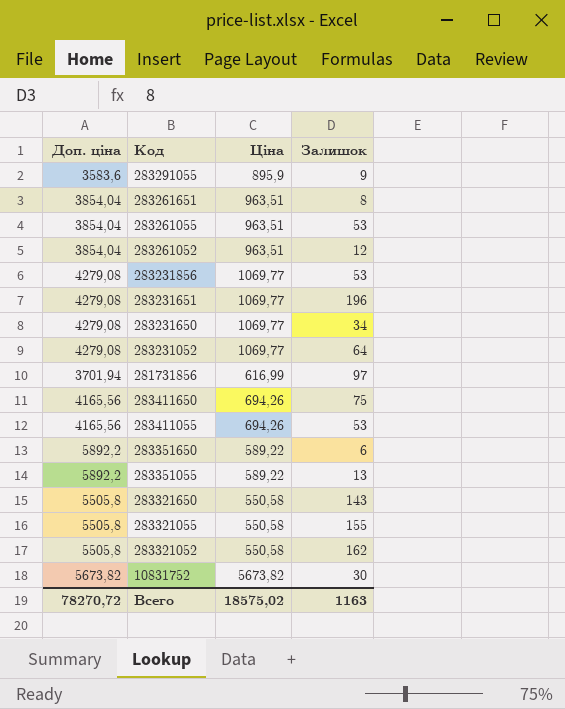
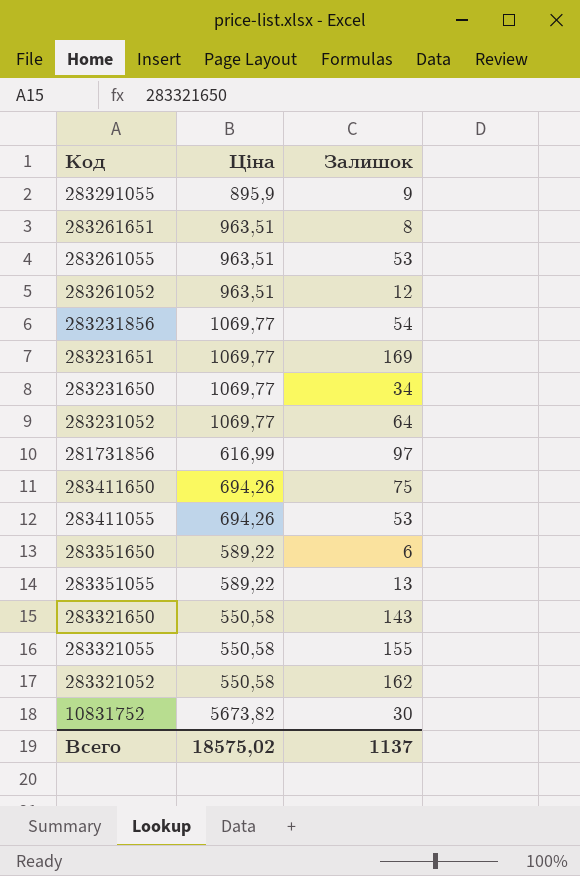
column Доп. ціна | position: 1 -> none
283231856 | Залишок: 53 -> 54
283231651 | Залишок: 196 -> 169
Всего | Залишок: 1163 -> 1137

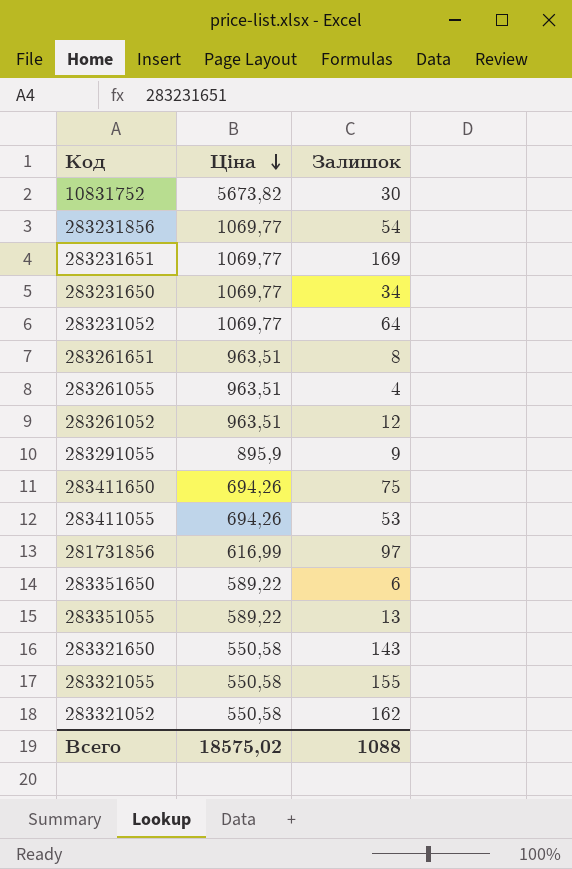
row order: none -> Ціна descending
283261055 | Залишок: 53 -> 4
Всего | Залишок: 1137 -> 1088

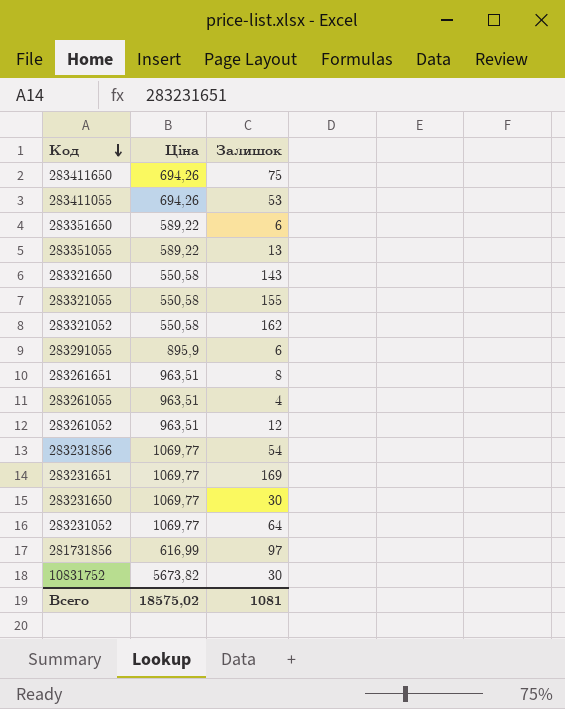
row order: Ціна descending -> Код descending
283291055 | Залишок: 9 -> 6
283231650 | Залишок: 34 -> 30
Всего | Залишок: 1088 -> 1081

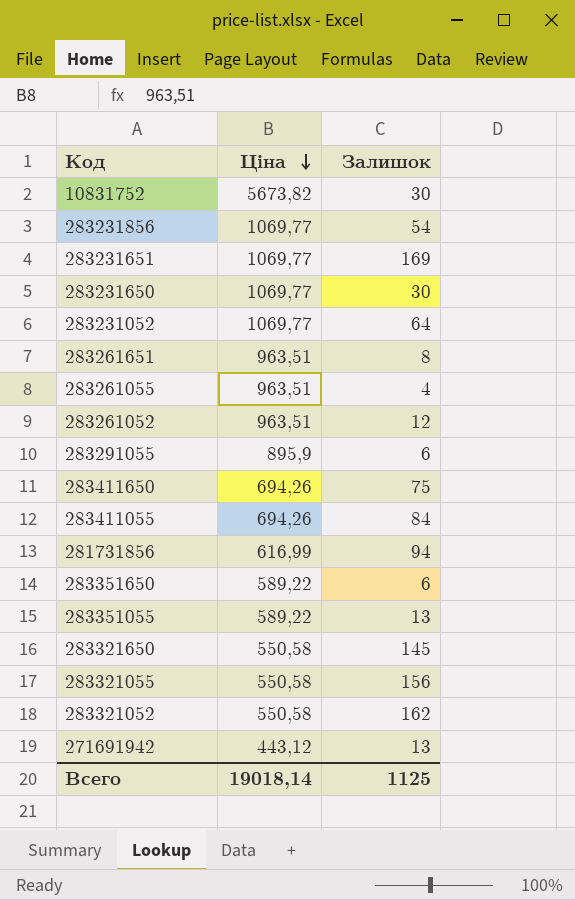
row order: Код descending -> Ціна descending
283411055 | Залишок: 53 -> 84
281731856 | Залишок: 97 -> 94
283321650 | Залишок: 143 -> 145
283321055 | Залишок: 155 -> 156
row 271691942: none -> 443,12 | 13
Всего | Ціна: 18575,02 -> 19018,14
Всего | Залишок: 1081 -> 1125

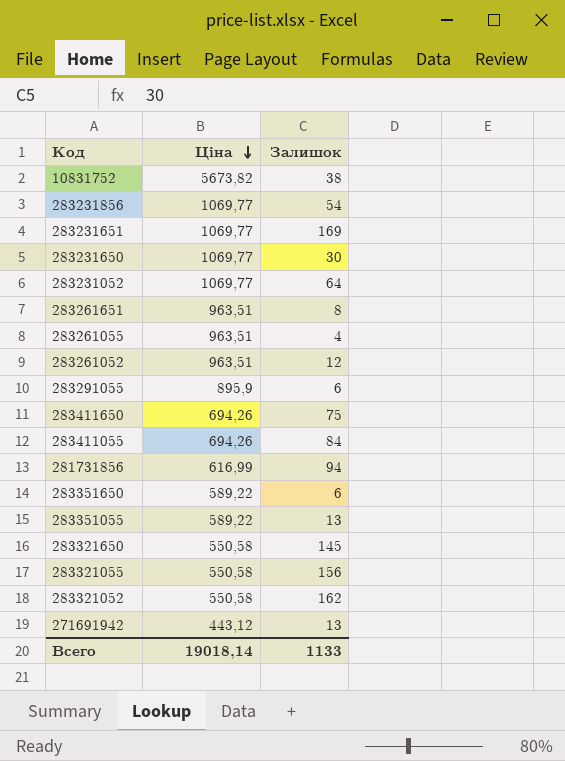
10831752 | Залишок: 30 -> 38
Всего | Залишок: 1125 -> 1133

